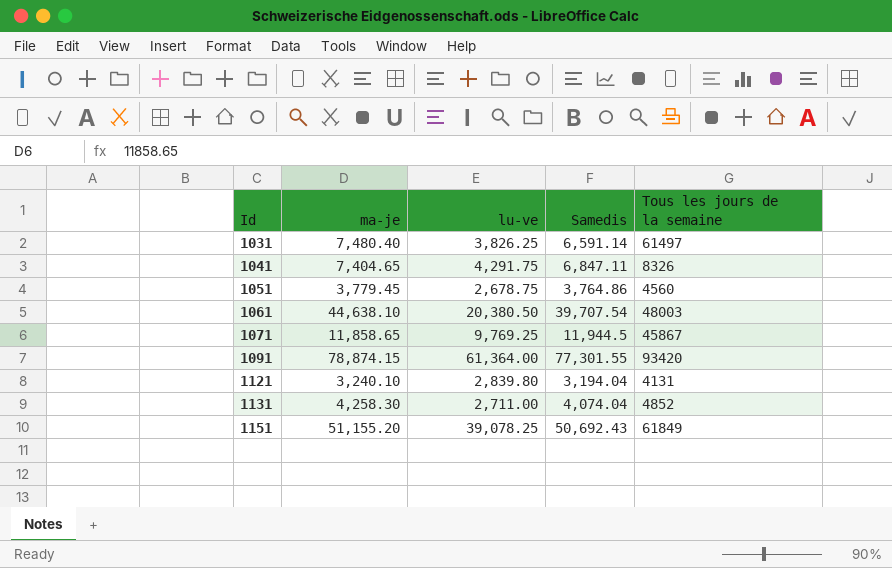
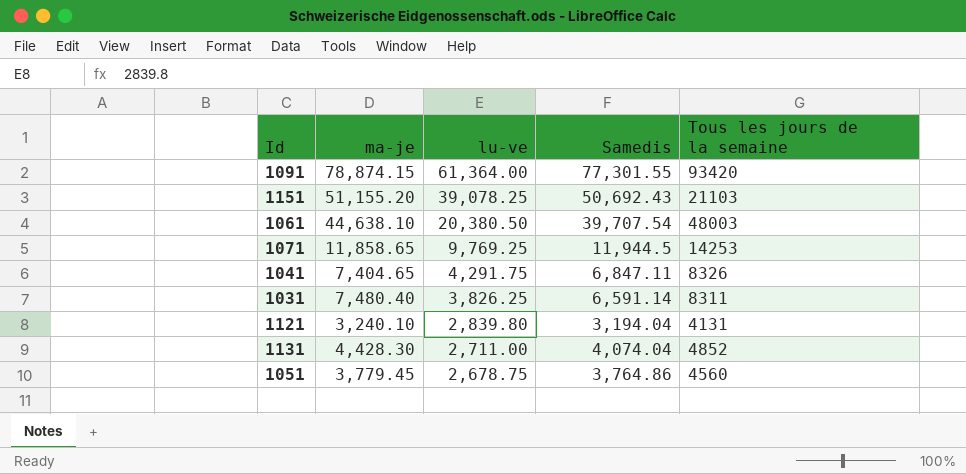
row order: Id ascending -> lu-ve descending
1151 | Tous les jours de la semaine: 61849 -> 21103
1071 | Tous les jours de la semaine: 45867 -> 14253
1031 | Tous les jours de la semaine: 61497 -> 8311
1131 | ma-je: 4,258.30 -> 4,428.30

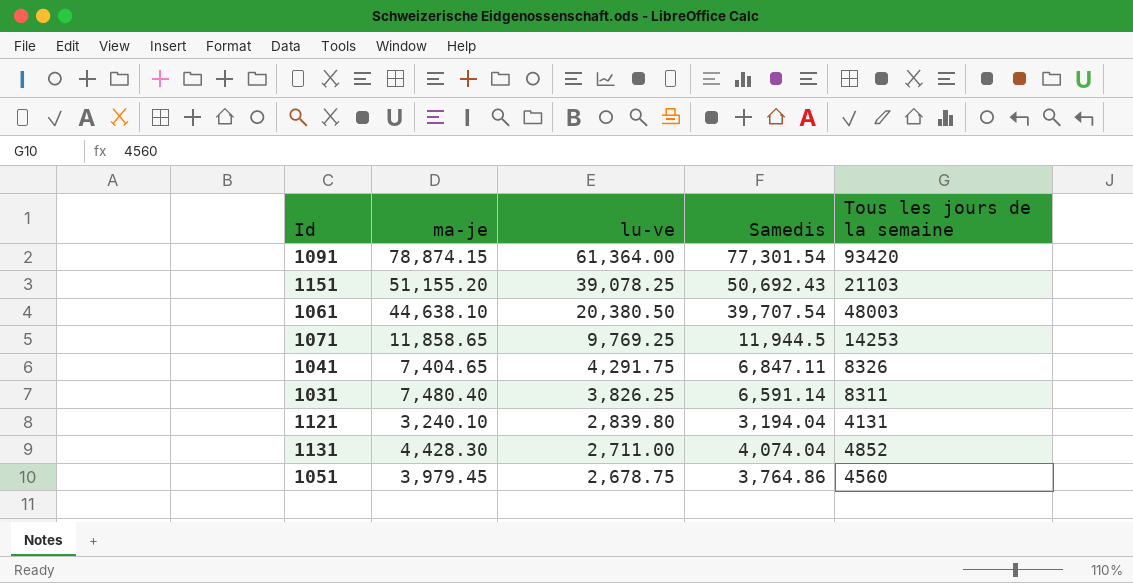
1091 | Samedis: 77,301.55 -> 77,301.54
1051 | ma-je: 3,779.45 -> 3,979.45

